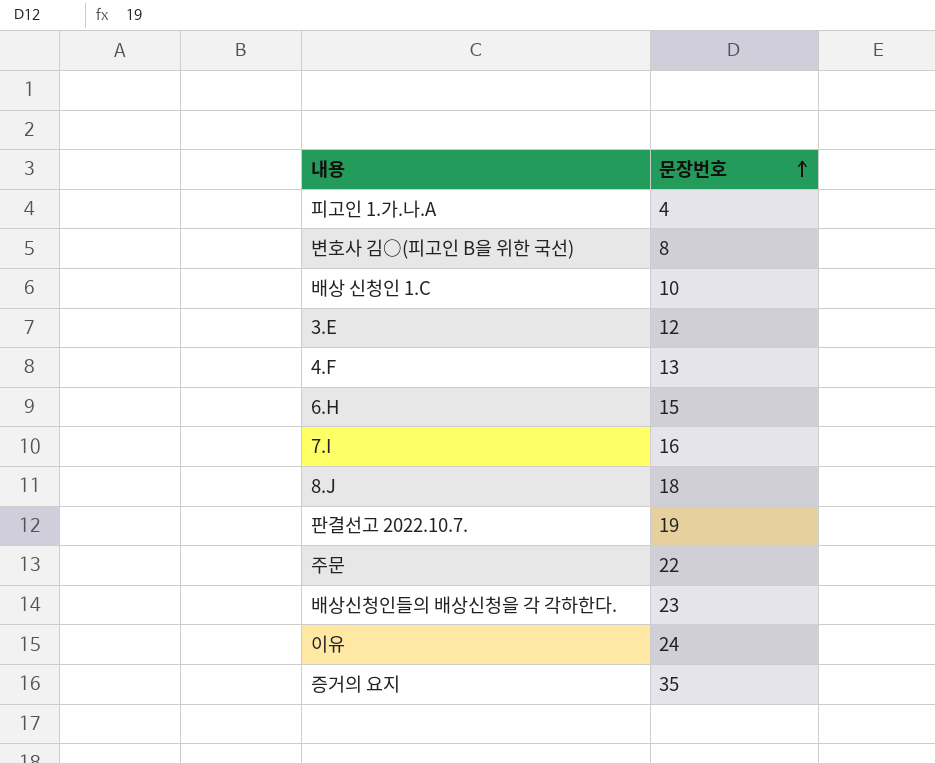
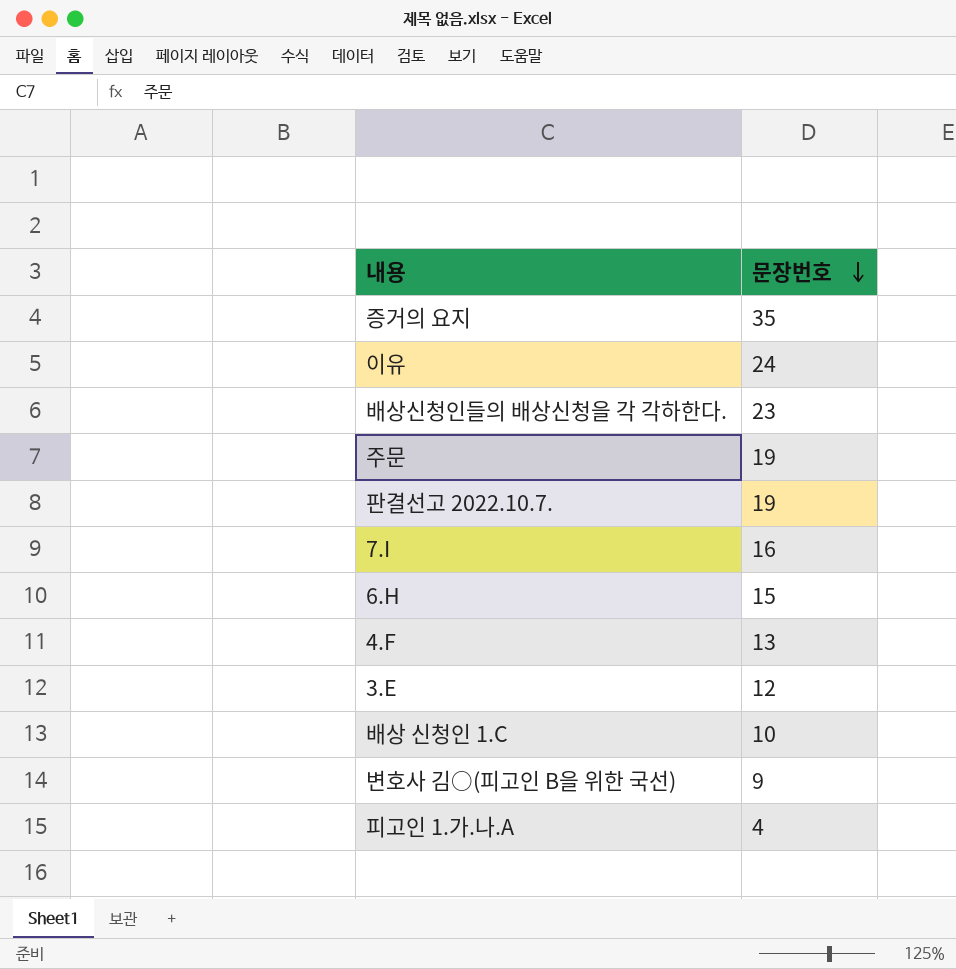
row order: 문장번호 ascending -> 문장번호 descending
row 8.J: 18 -> none
주문 | 문장번호: 22 -> 19
변호사 김○(피고인 B을 위한 국선) | 문장번호: 8 -> 9

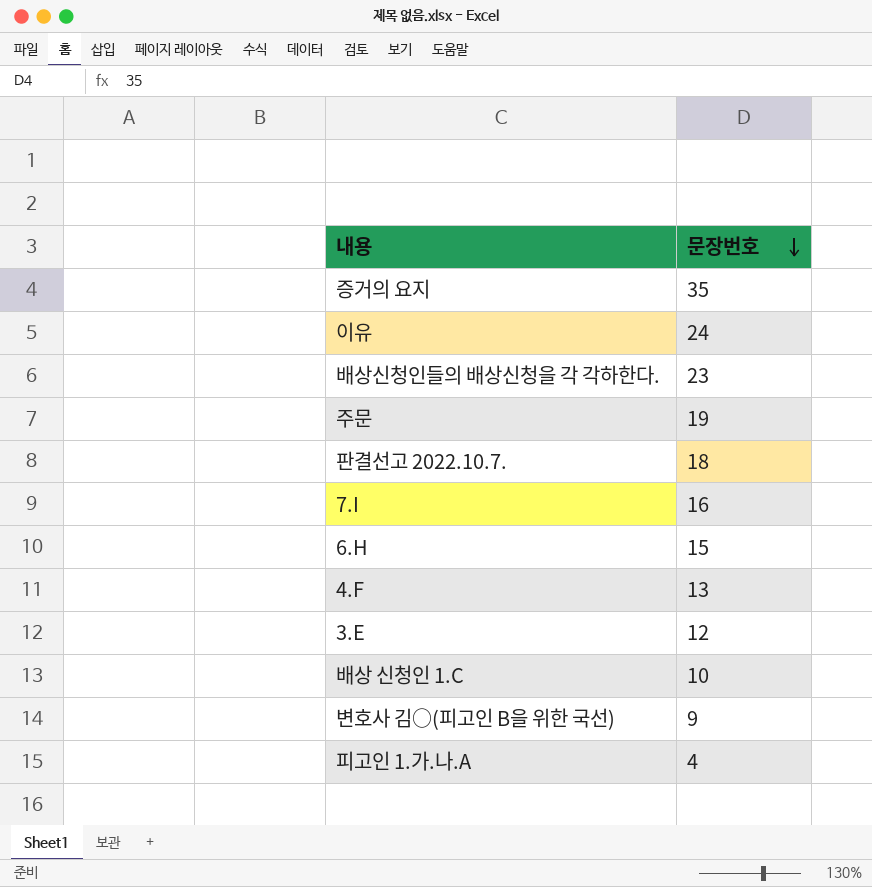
판결선고 2022.10.7. | 문장번호: 19 -> 18

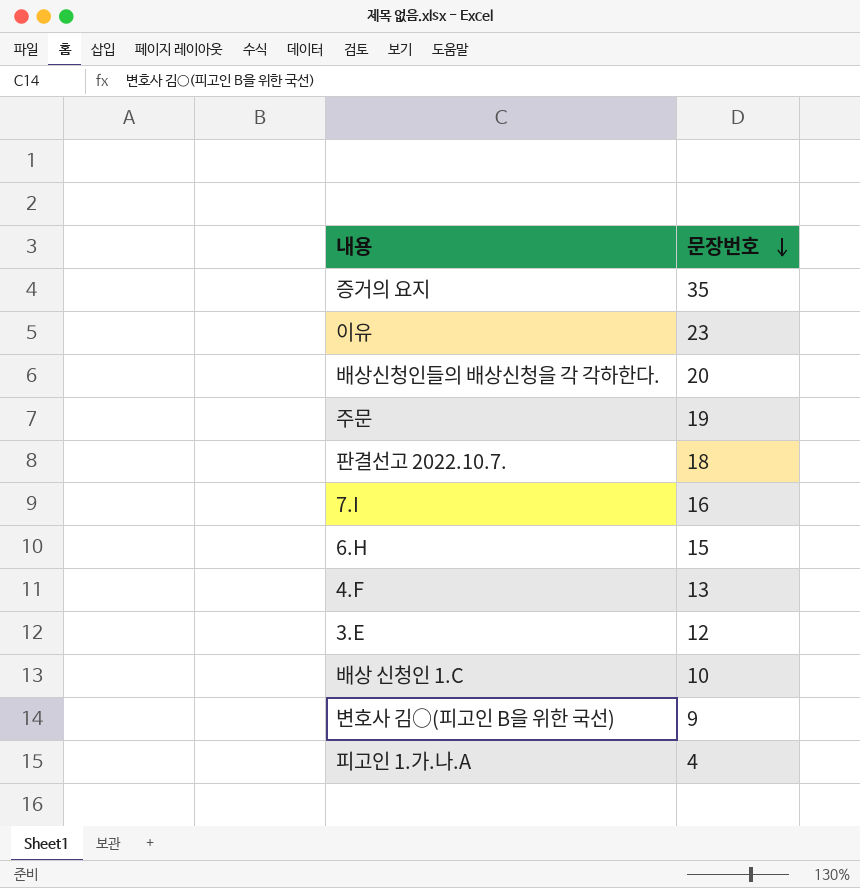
이유 | 문장번호: 24 -> 23
배상신청인들의 배상신청을 각 각하한다. | 문장번호: 23 -> 20

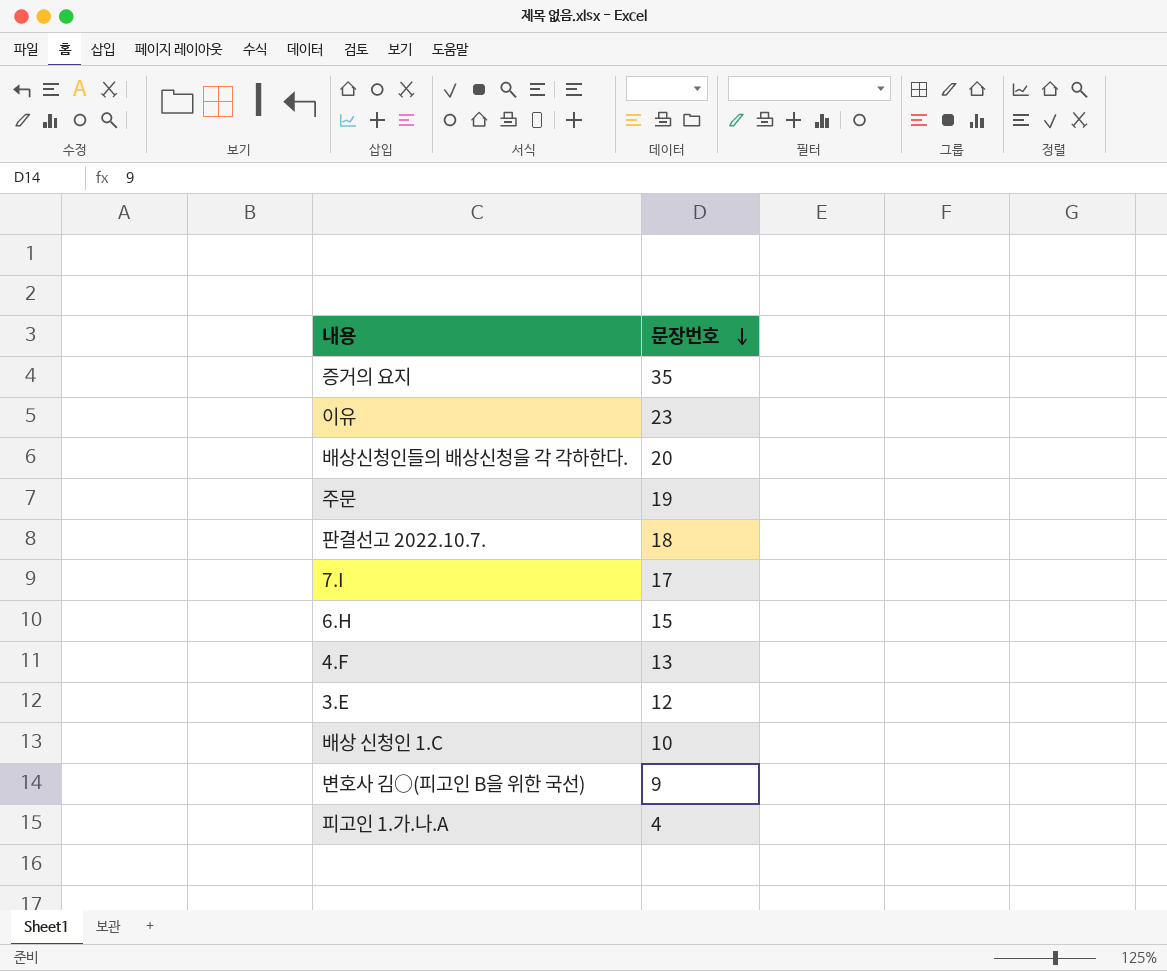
7.I | 문장번호: 16 -> 17

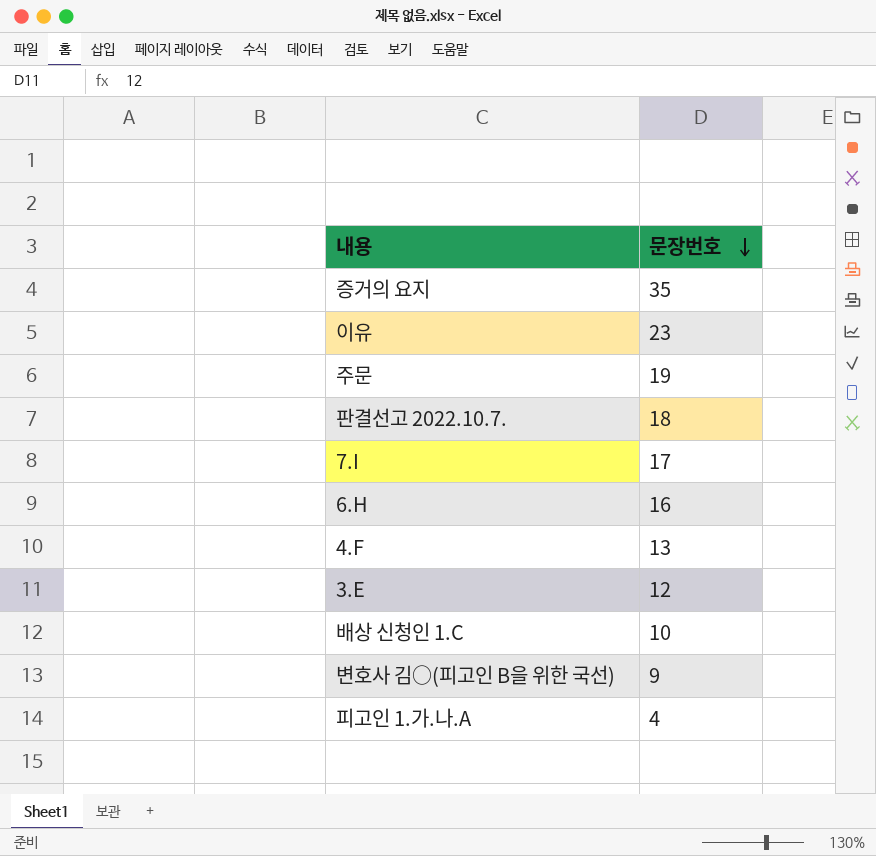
row 배상신청인들의 배상신청을 각 각하한다.: 20 -> none
6.H | 문장번호: 15 -> 16

